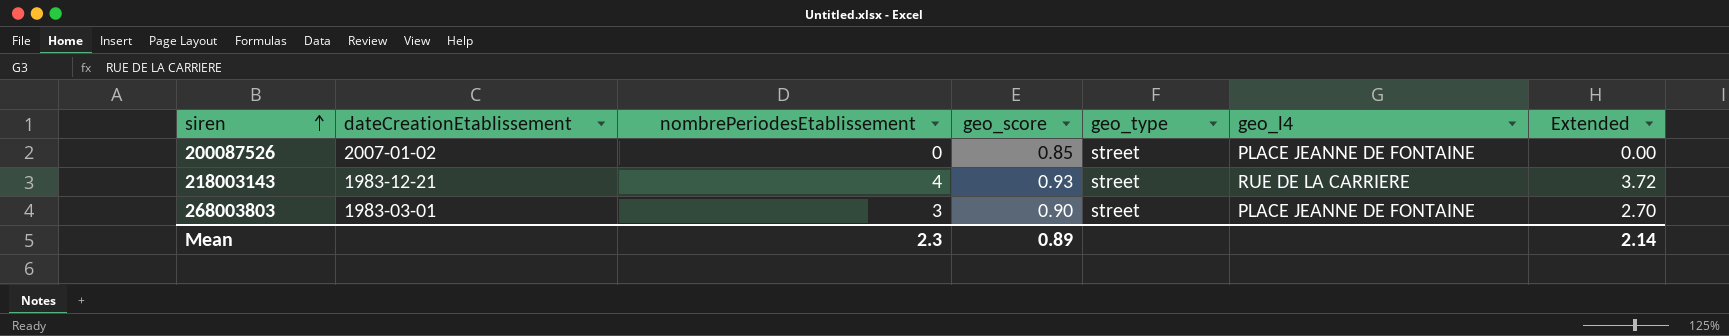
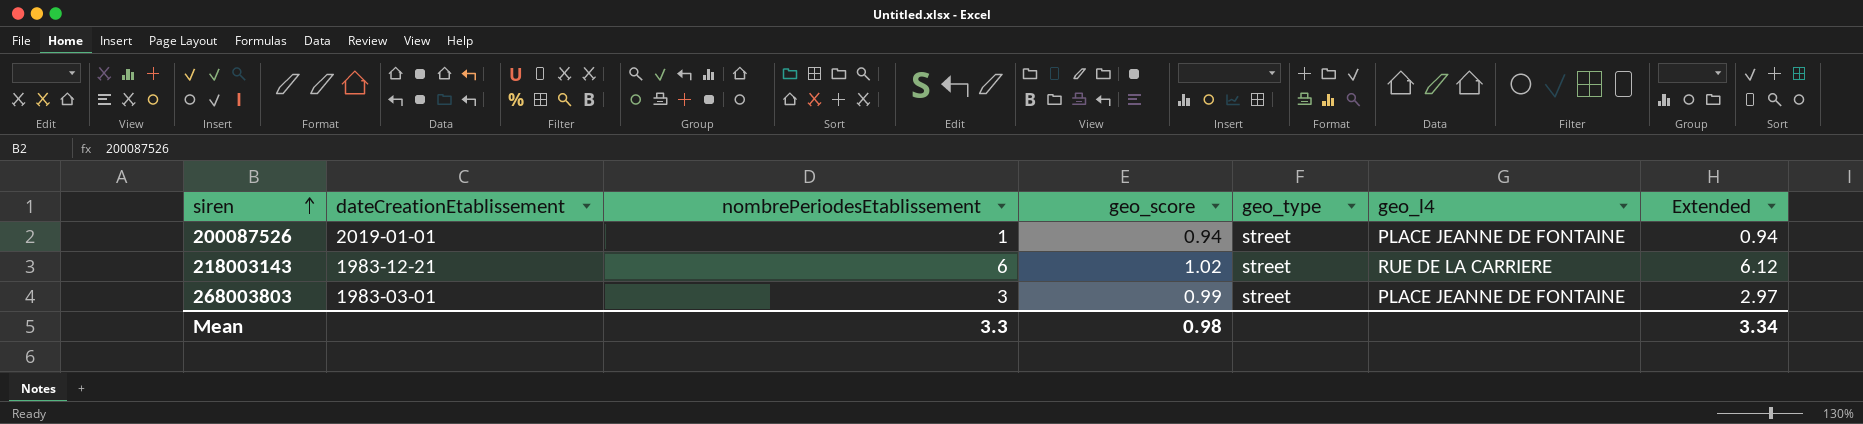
200087526 | dateCreationEtablissement: 2007-01-02 -> 2019-01-01
200087526 | nombrePeriodesEtablissement: 0 -> 1
200087526 | geo_score: 0.85 -> 0.94
200087526 | Extended: 0.00 -> 0.94
218003143 | nombrePeriodesEtablissement: 4 -> 6
218003143 | geo_score: 0.93 -> 1.02
218003143 | Extended: 3.72 -> 6.12
268003803 | geo_score: 0.90 -> 0.99
268003803 | Extended: 2.70 -> 2.97
Mean | nombrePeriodesEtablissement: 2.3 -> 3.3
Mean | geo_score: 0.89 -> 0.98
Mean | Extended: 2.14 -> 3.34

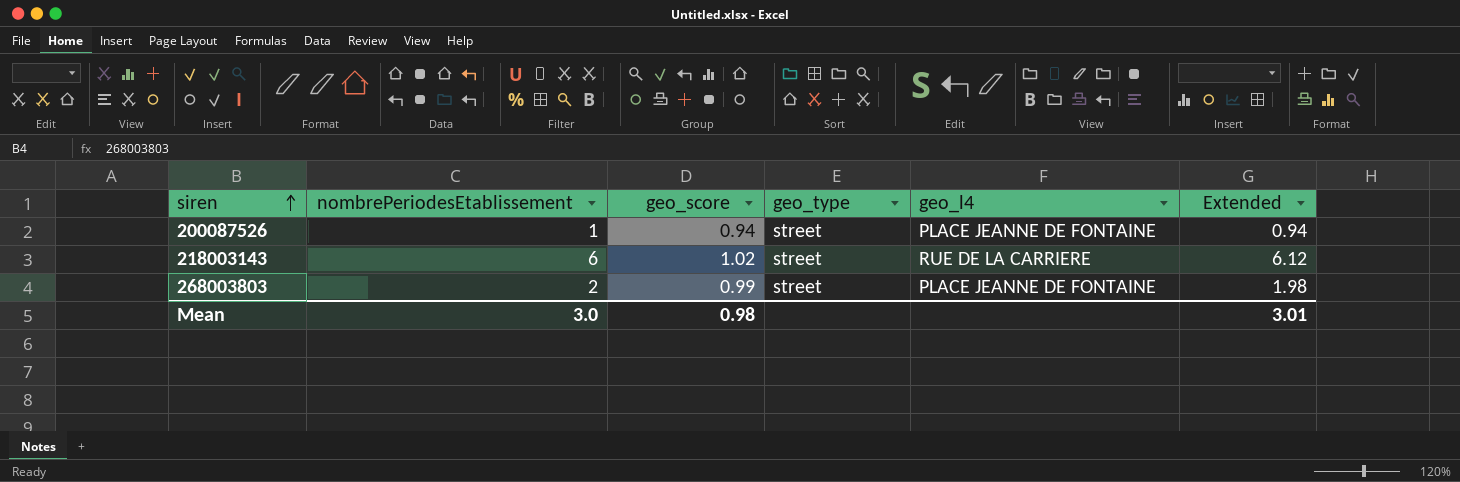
column dateCreationEtablissement | position: 2 -> none
268003803 | nombrePeriodesEtablissement: 3 -> 2
268003803 | Extended: 2.97 -> 1.98
Mean | nombrePeriodesEtablissement: 3.3 -> 3.0
Mean | Extended: 3.34 -> 3.01

